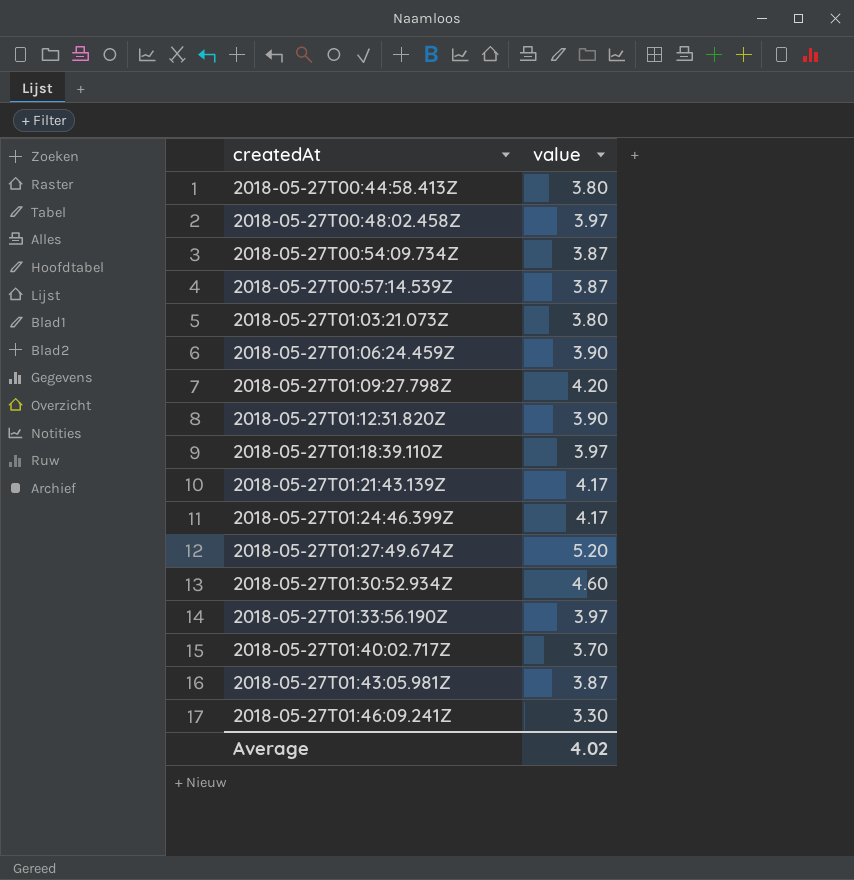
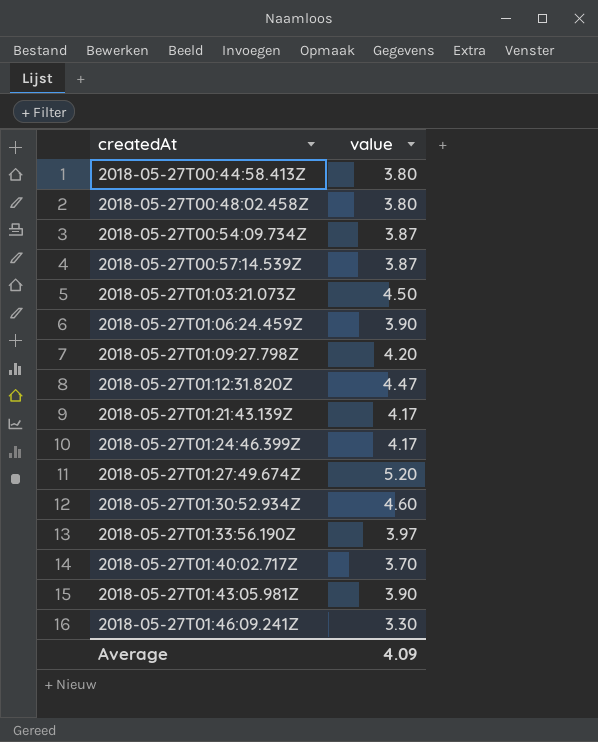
row 2018-05-27T01:18:39.110Z: 3.97 -> none
2018-05-27T00:48:02.458Z | value: 3.97 -> 3.80
2018-05-27T01:03:21.073Z | value: 3.80 -> 4.50
2018-05-27T01:12:31.820Z | value: 3.90 -> 4.47
2018-05-27T01:43:05.981Z | value: 3.87 -> 3.90
Average | value: 4.02 -> 4.09

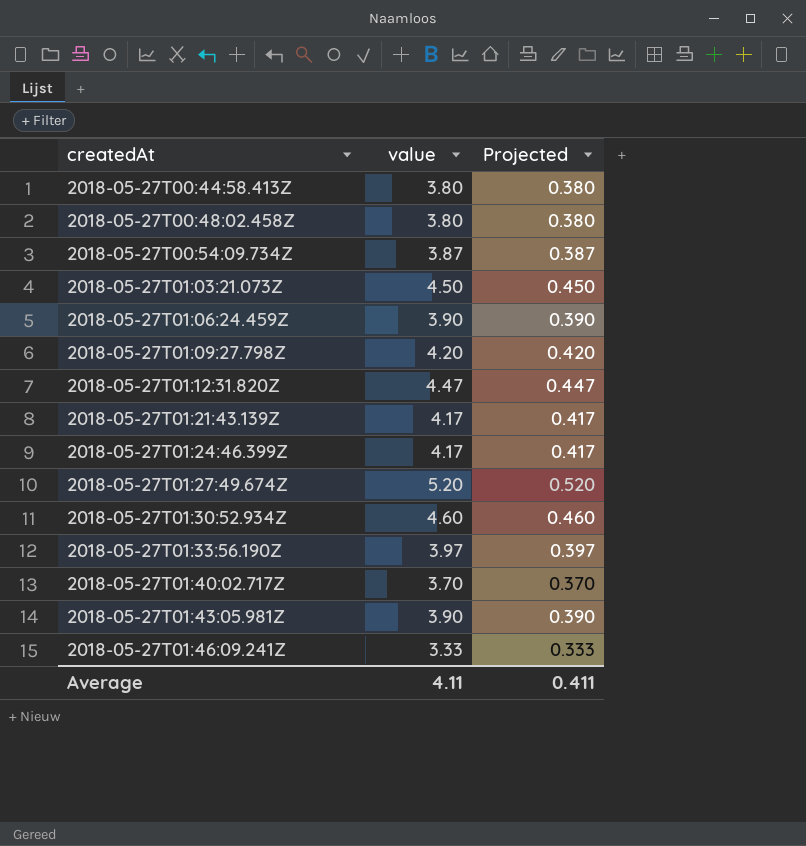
column Projected | formula: none -> [value] * 0.1
row 2018-05-27T00:57:14.539Z: 3.87 -> none
2018-05-27T01:46:09.241Z | value: 3.30 -> 3.33
Average | value: 4.09 -> 4.11

